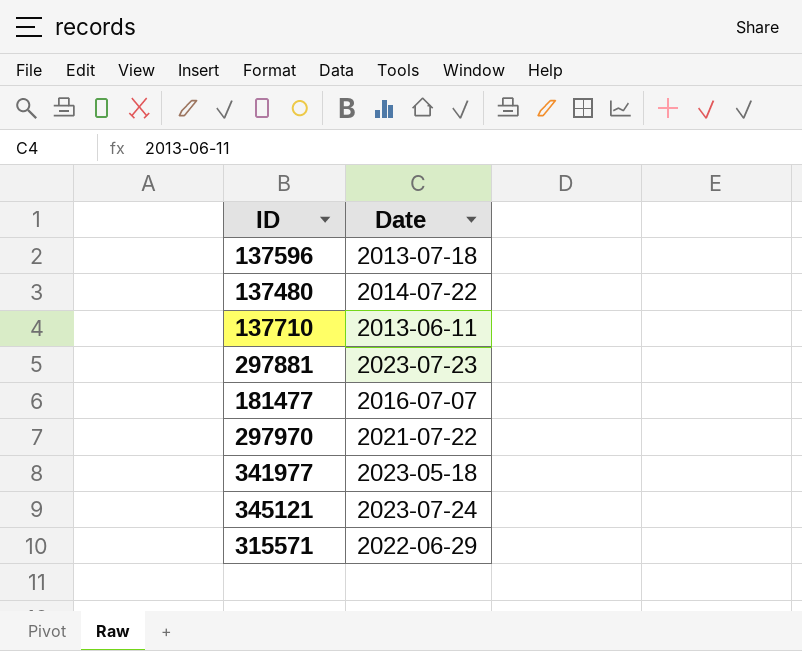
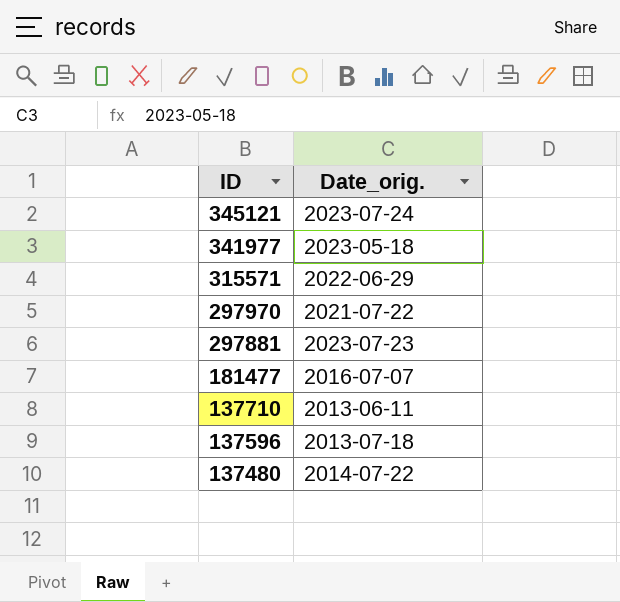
row order: none -> ID descending
column name: Date -> Date_orig.

